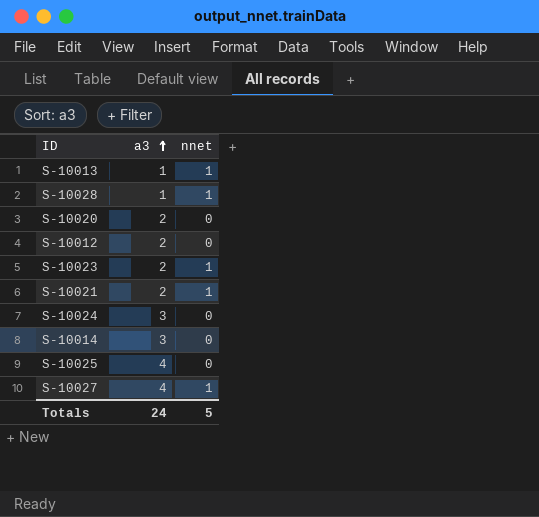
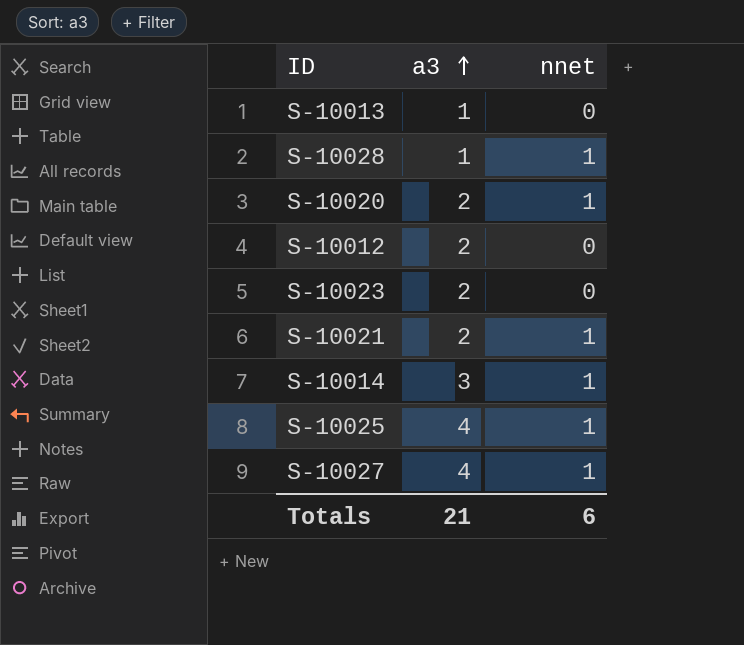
row S-10024: 3 | 0 -> none
S-10013 | nnet: 1 -> 0
S-10020 | nnet: 0 -> 1
S-10023 | nnet: 1 -> 0
S-10014 | nnet: 0 -> 1
S-10025 | nnet: 0 -> 1
Totals | a3: 24 -> 21
Totals | nnet: 5 -> 6

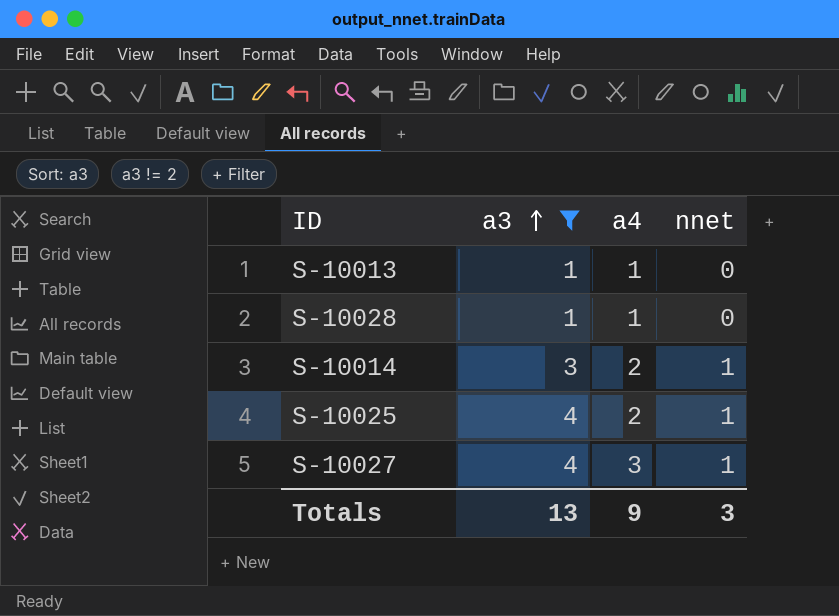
filter: none -> a3 != 2
column a4 | position: none -> 3
S-10028 | nnet: 1 -> 0
Totals | a3: 21 -> 13
Totals | nnet: 6 -> 3

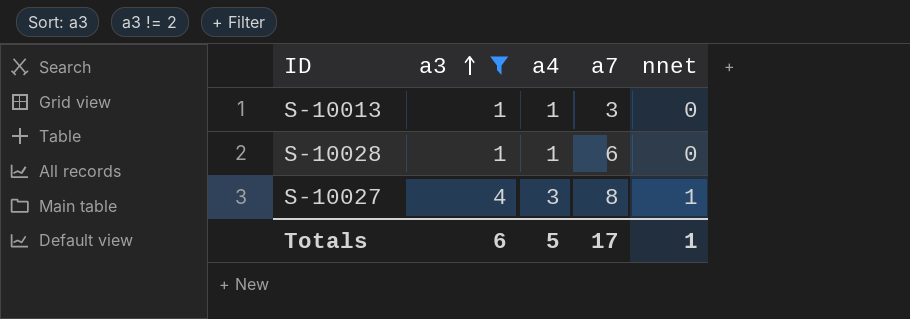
column a7 | position: none -> 4
row S-10014: 3 | 2 | 1 -> none
row S-10025: 4 | 2 | 1 -> none
Totals | a3: 13 -> 6
Totals | a4: 9 -> 5
Totals | nnet: 3 -> 1

